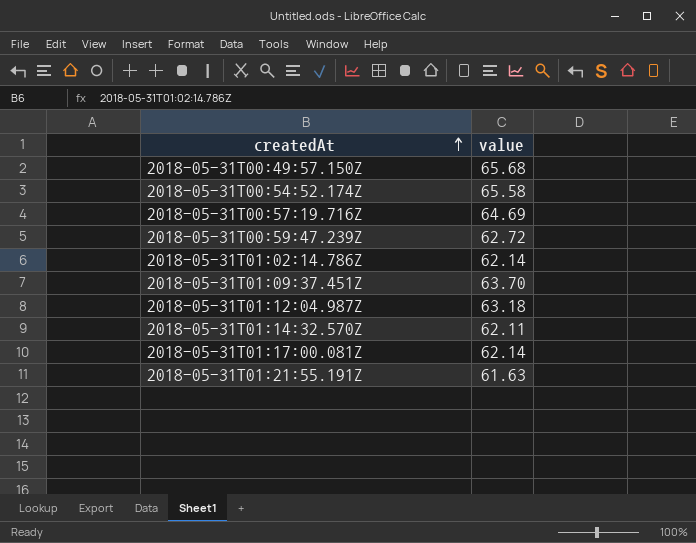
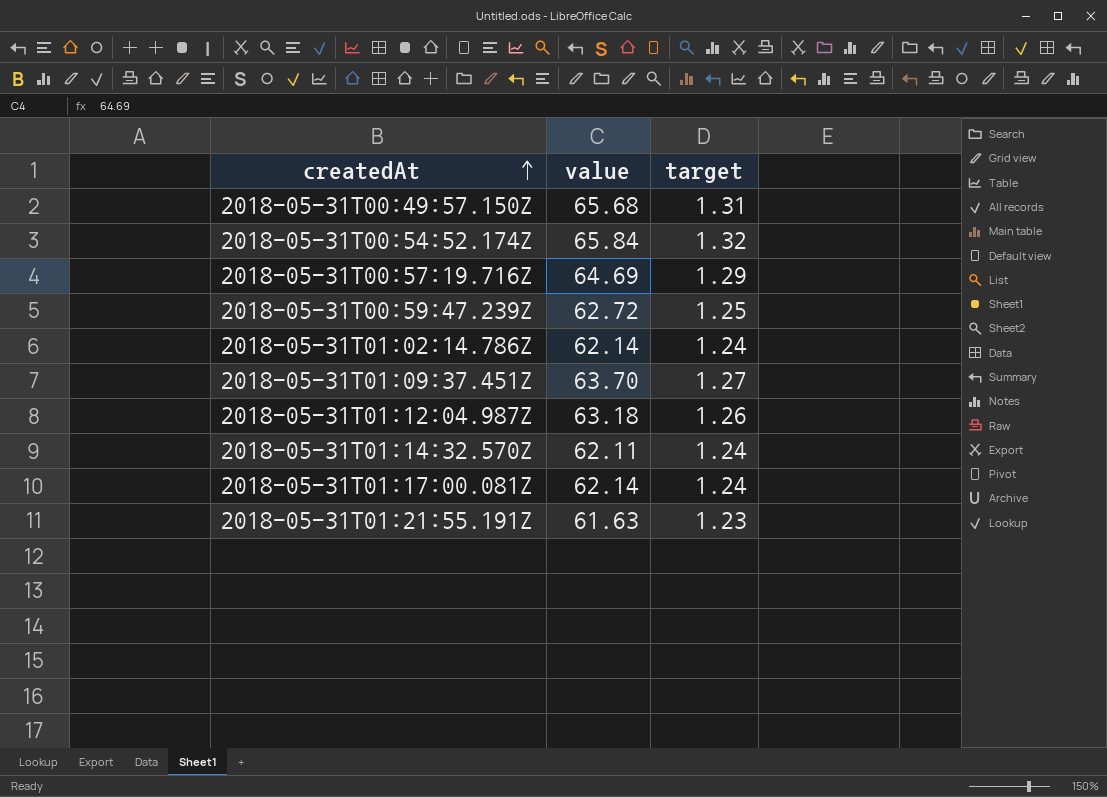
column target | formula: none -> [value] * 0.02
2018-05-31T00:54:52.174Z | value: 65.58 -> 65.84

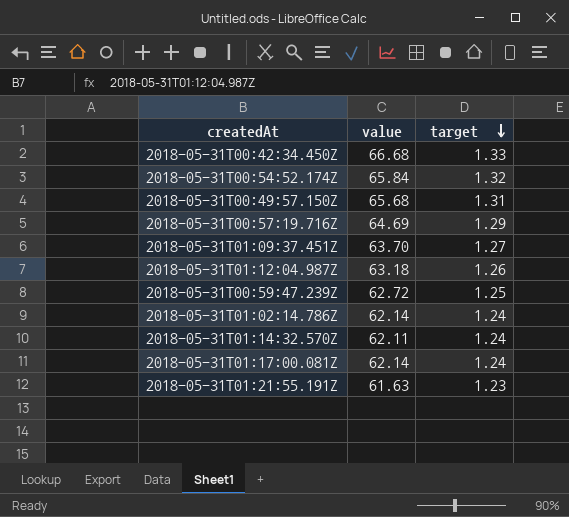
row order: createdAt ascending -> target descending
row 2018-05-31T00:42:34.450Z: none -> 66.68 | 1.33

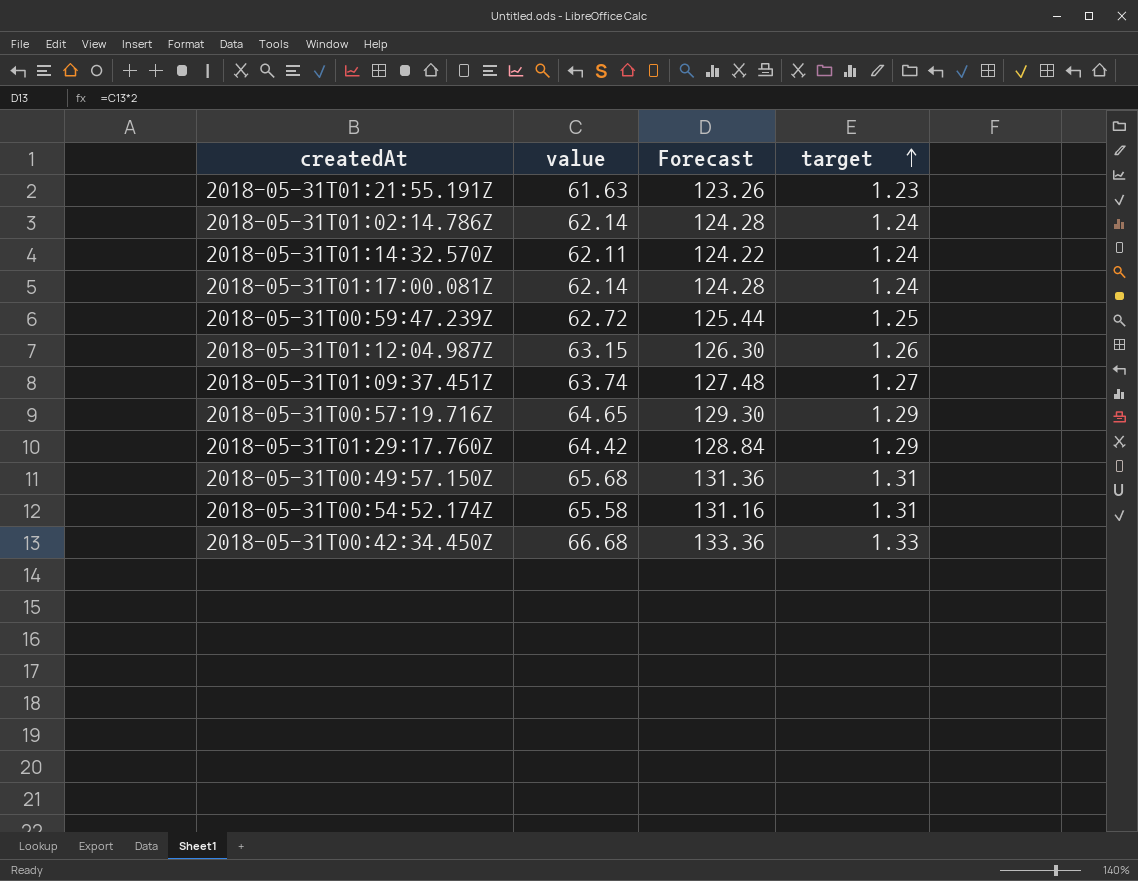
row order: target descending -> target ascending
column Forecast | formula: none -> [value] * 2
2018-05-31T01:12:04.987Z | value: 63.18 -> 63.15
2018-05-31T01:09:37.451Z | value: 63.70 -> 63.74
2018-05-31T00:57:19.716Z | value: 64.69 -> 64.65
row 2018-05-31T01:29:17.760Z: none -> 64.42 | 128.84 | 1.29
2018-05-31T00:54:52.174Z | value: 65.84 -> 65.58
2018-05-31T00:54:52.174Z | target: 1.32 -> 1.31

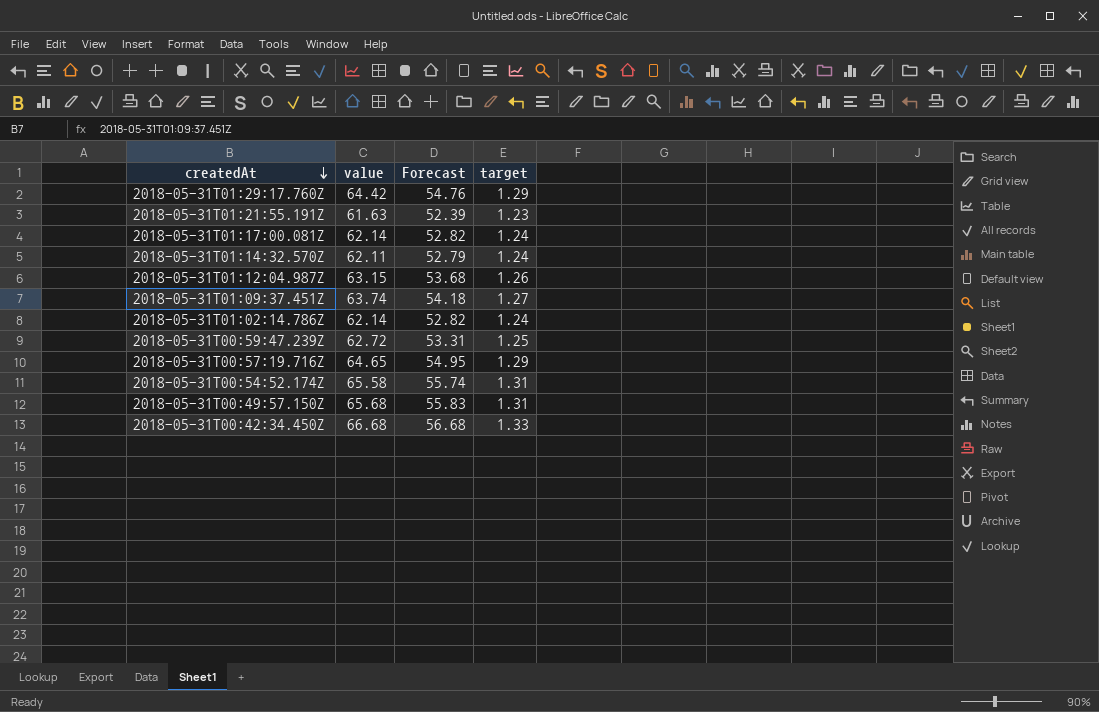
row order: target ascending -> createdAt descending
column Forecast | formula: [value] * 2 -> [value] * 0.85

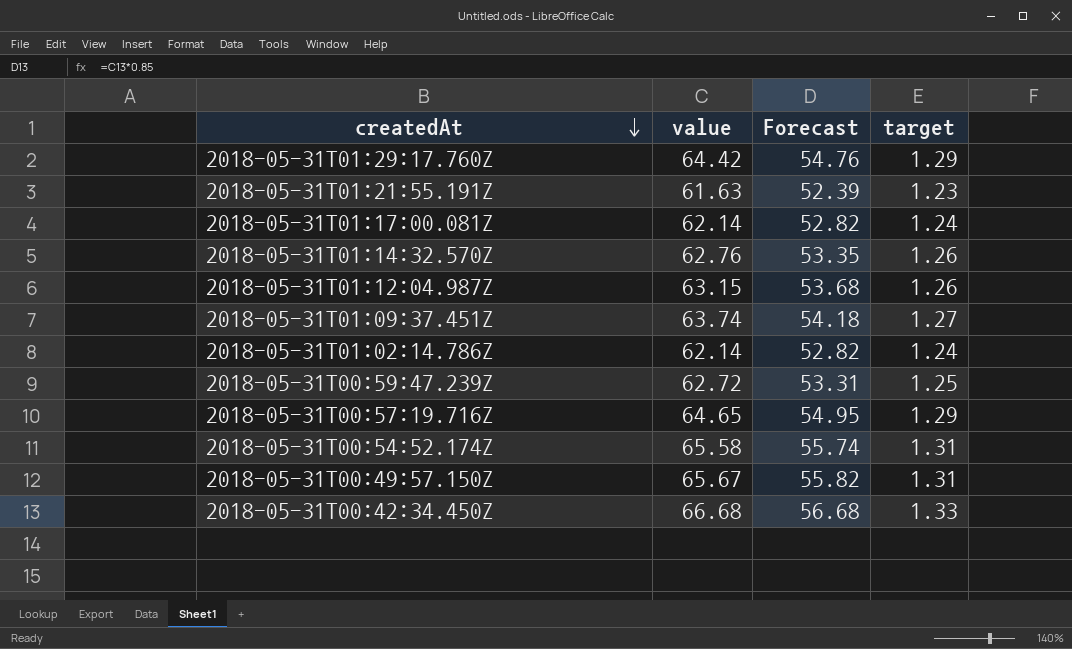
2018-05-31T01:14:32.570Z | value: 62.11 -> 62.76
2018-05-31T01:14:32.570Z | Forecast: 52.79 -> 53.35
2018-05-31T01:14:32.570Z | target: 1.24 -> 1.26
2018-05-31T00:49:57.150Z | value: 65.68 -> 65.67
2018-05-31T00:49:57.150Z | Forecast: 55.83 -> 55.82

